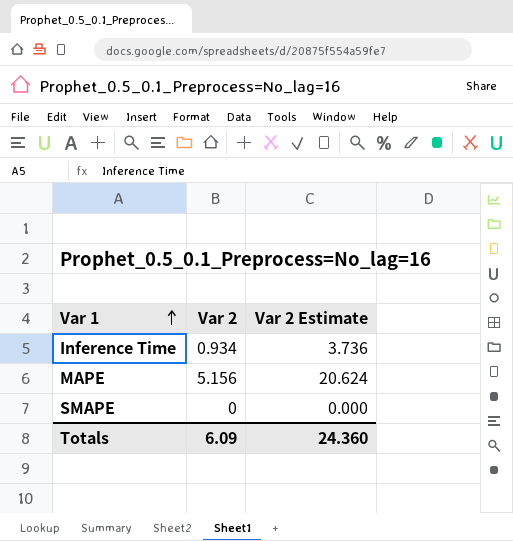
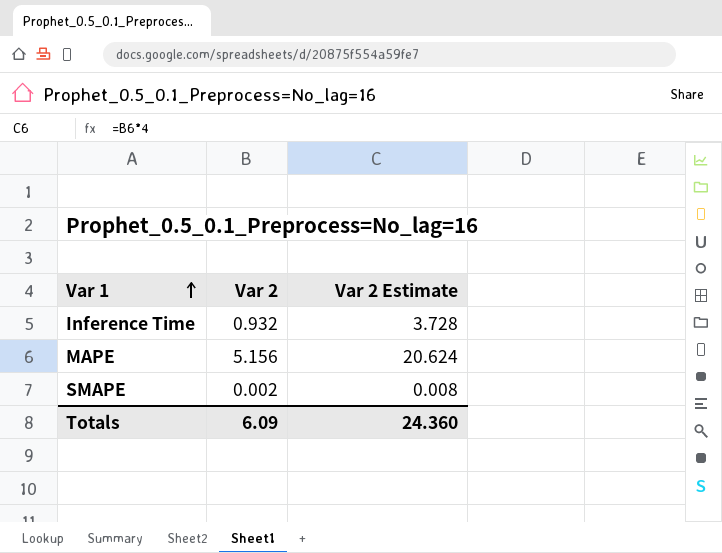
Inference Time | Var 2: 0.934 -> 0.932
Inference Time | Var 2 Estimate: 3.736 -> 3.728
SMAPE | Var 2: 0 -> 0.002
SMAPE | Var 2 Estimate: 0.000 -> 0.008

